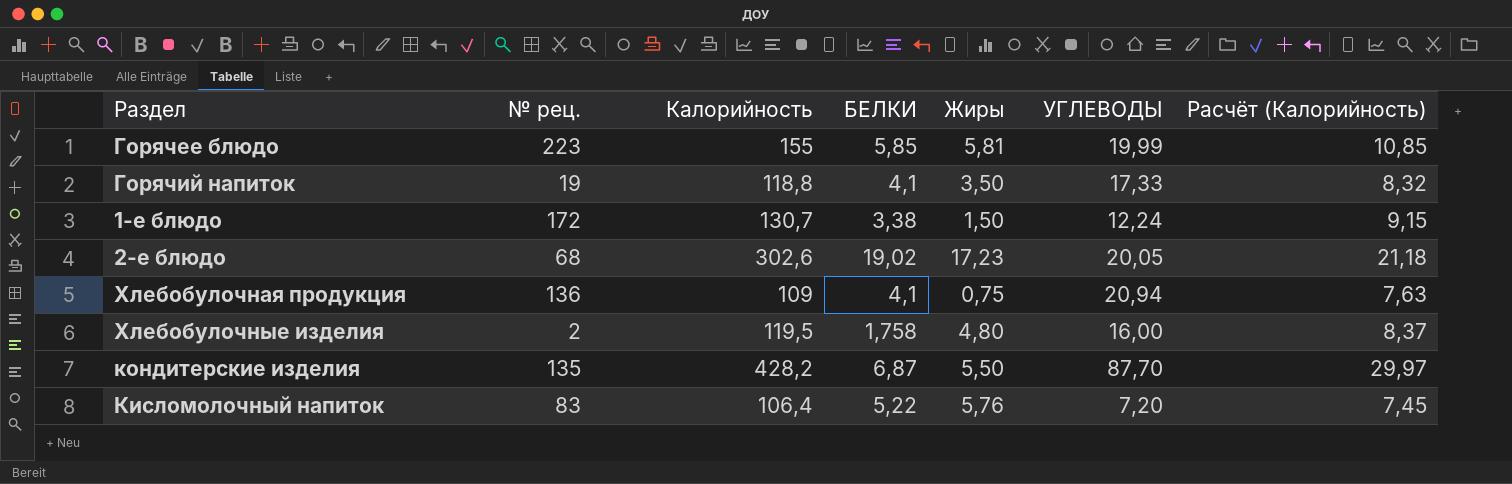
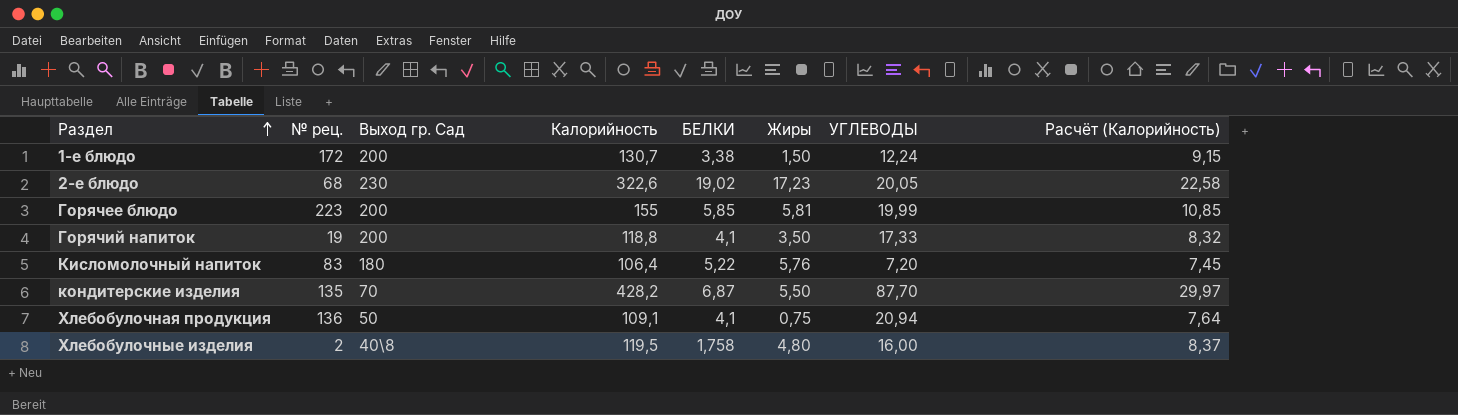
row order: none -> Раздел ascending
column Выход гр. Сад | position: none -> 3
2-е блюдо | Калорийность: 302,6 -> 322,6
2-е блюдо | Расчёт (Калорийность): 21,18 -> 22,58
Хлебобулочная продукция | Калорийность: 109 -> 109,1
Хлебобулочная продукция | Расчёт (Калорийность): 7,63 -> 7,64

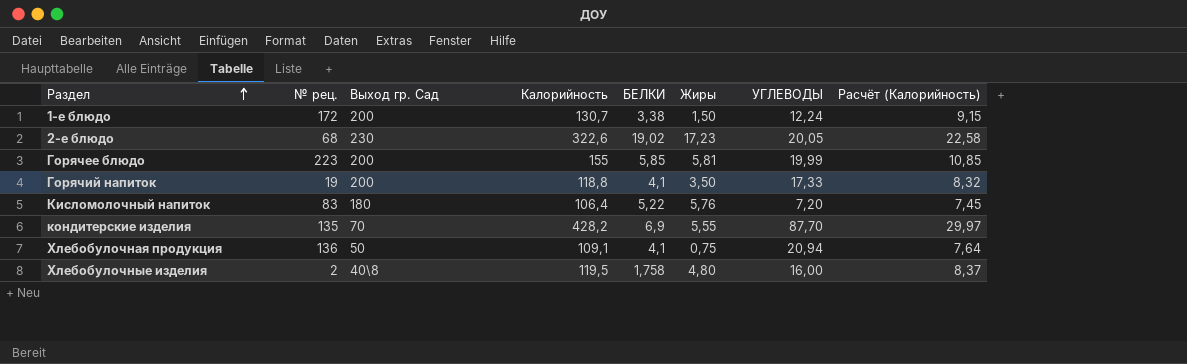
кондитерские изделия | БЕЛКИ: 6,87 -> 6,9
кондитерские изделия | Жиры: 5,50 -> 5,55

